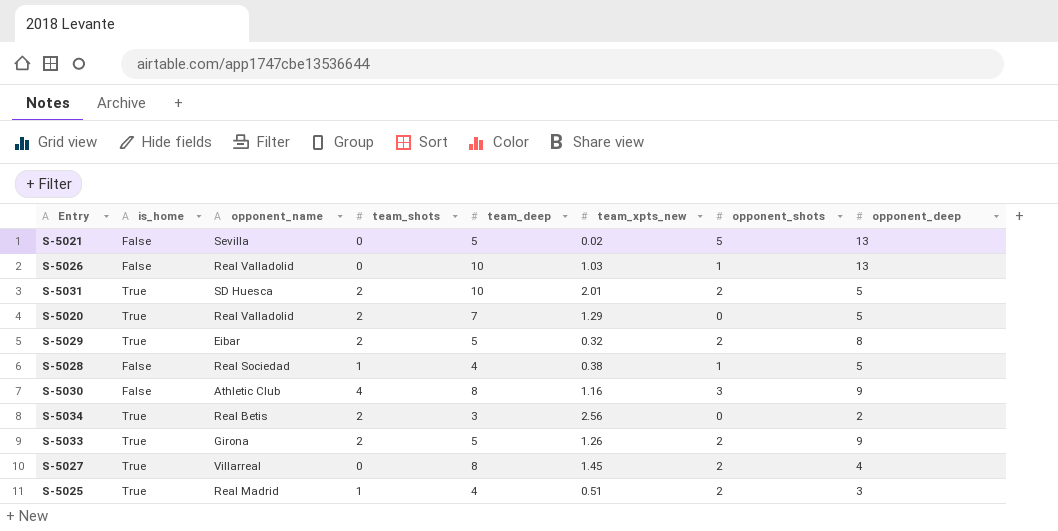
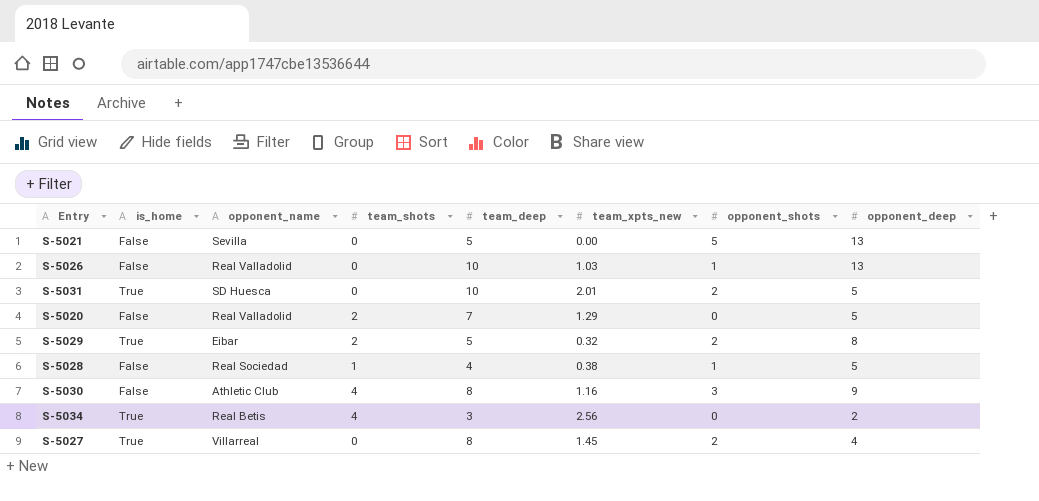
row S-5033: True | Girona | 2 | 5 | 1.26 | 2 | 9 -> none
row S-5025: True | Real Madrid | 1 | 4 | 0.51 | 2 | 3 -> none
S-5021 | team_xpts_new: 0.02 -> 0.00
S-5031 | team_shots: 2 -> 0
S-5020 | is_home: True -> False
S-5034 | team_shots: 2 -> 4

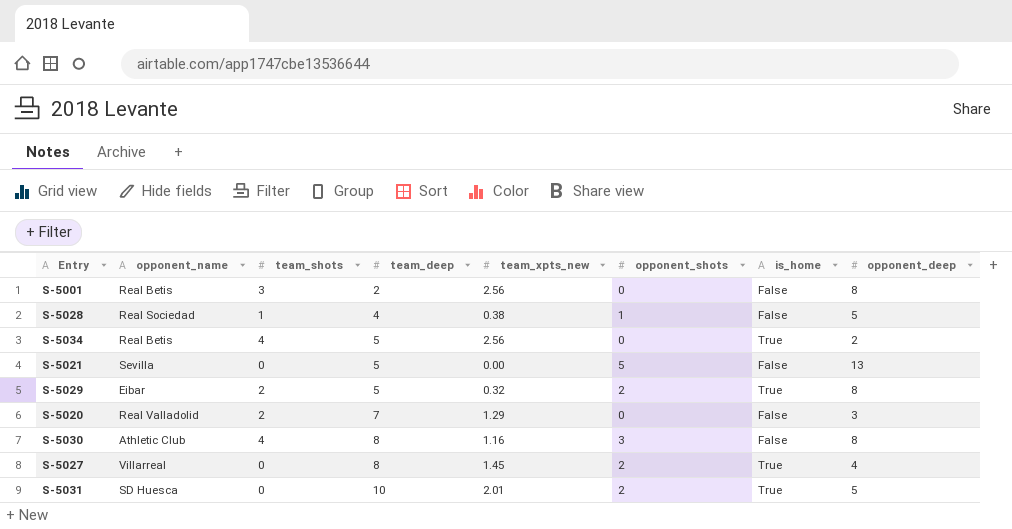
row order: none -> team_deep ascending
column is_home | position: 2 -> 7
row S-5026: False | Real Valladolid | 0 | 10 | 1.03 | 1 | 13 -> none
row S-5001: none -> Real Betis | 3 | 2 | 2.56 | 0 | False | 8
S-5034 | team_deep: 3 -> 5
S-5020 | opponent_deep: 5 -> 3
S-5030 | opponent_deep: 9 -> 8

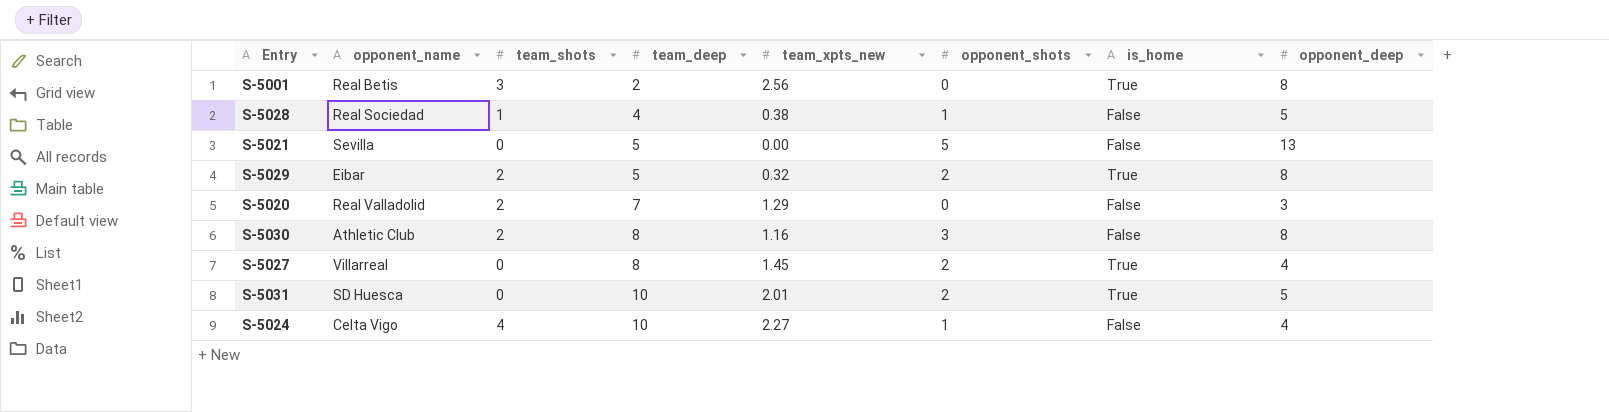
row S-5034: Real Betis | 4 | 5 | 2.56 | 0 | True | 2 -> none
S-5001 | is_home: False -> True
S-5030 | team_shots: 4 -> 2
row S-5024: none -> Celta Vigo | 4 | 10 | 2.27 | 1 | False | 4

